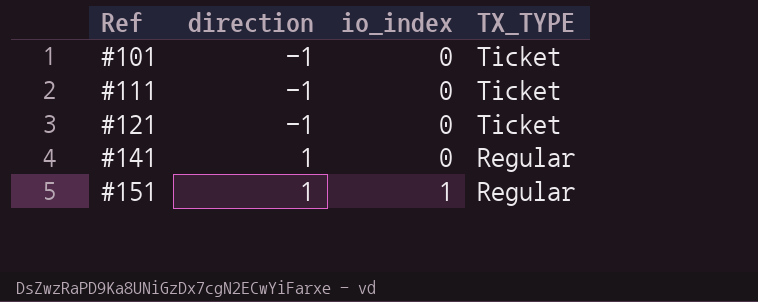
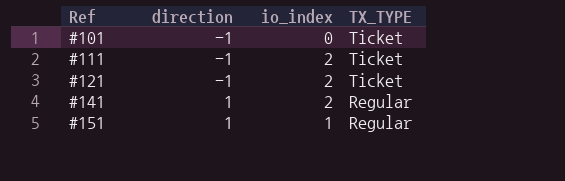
#111 | io_index: 0 -> 2
#121 | io_index: 0 -> 2
#141 | io_index: 0 -> 2

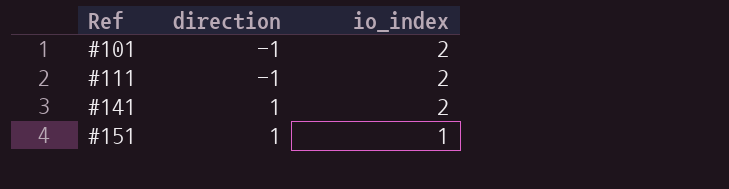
column TX_TYPE | position: 4 -> none
row #121: -1 | 2 | Ticket -> none
#101 | io_index: 0 -> 2

